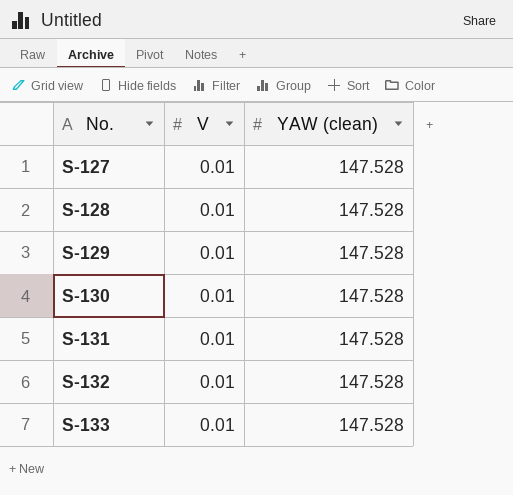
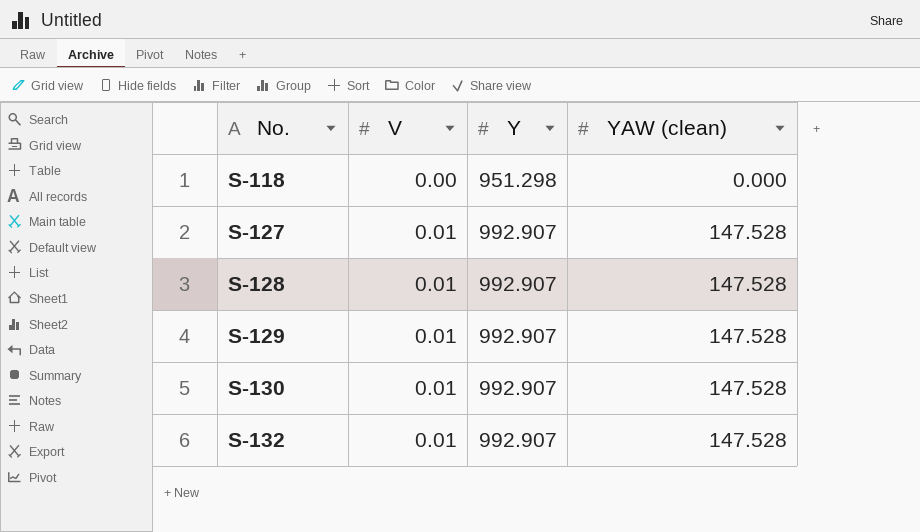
column Y | position: none -> 3
row S-131: 0.01 | 147.528 -> none
row S-133: 0.01 | 147.528 -> none
row S-118: none -> 0.00 | 951.298 | 0.000

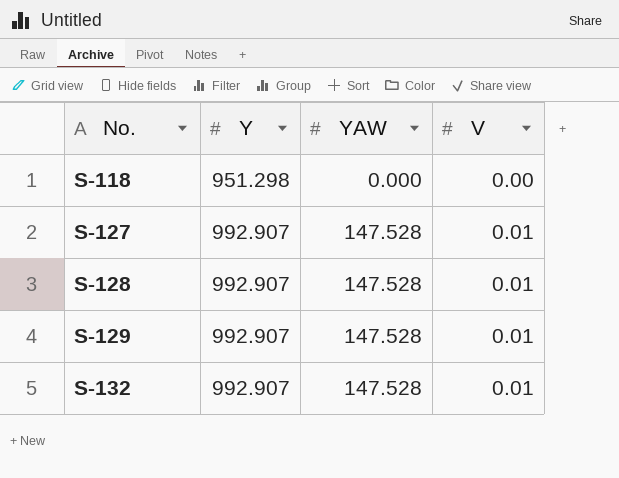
column name: YAW (clean) -> YAW
column V | position: 2 -> 4
row S-130: 0.01 | 992.907 | 147.528 -> none

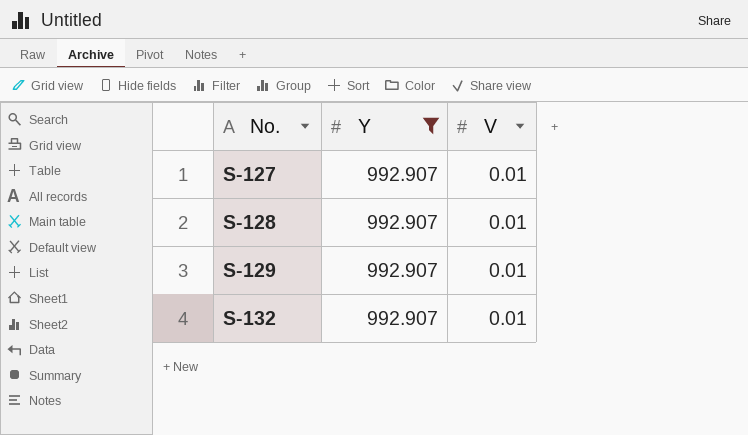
filter: none -> Y = 992.907
column YAW | position: 3 -> none

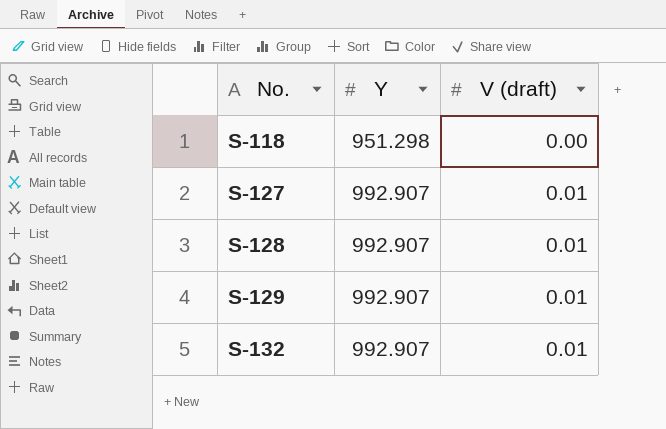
filter: Y = 992.907 -> none
column name: V -> V (draft)

